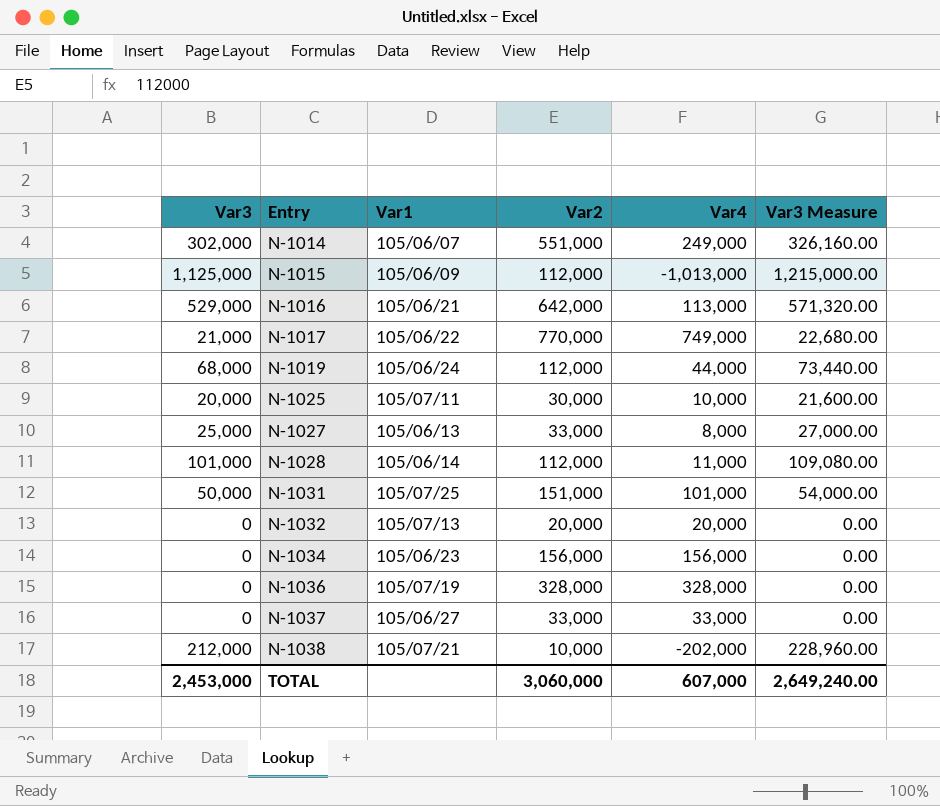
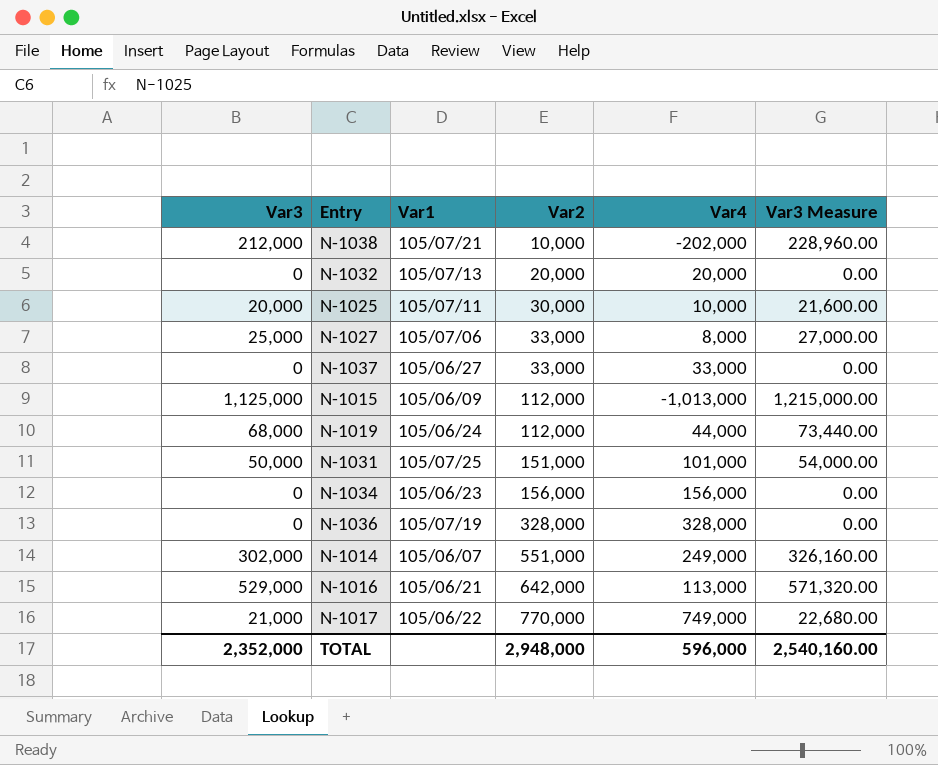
row order: Entry ascending -> Var2 ascending
row N-1028: 101,000 | 105/06/14 | 112,000 | 11,000 | 109,080.00 -> none
N-1027 | Var1: 105/06/13 -> 105/07/06
TOTAL | Var3: 2,453,000 -> 2,352,000
TOTAL | Var2: 3,060,000 -> 2,948,000
TOTAL | Var4: 607,000 -> 596,000
TOTAL | Var3 Measure: 2,649,240.00 -> 2,540,160.00

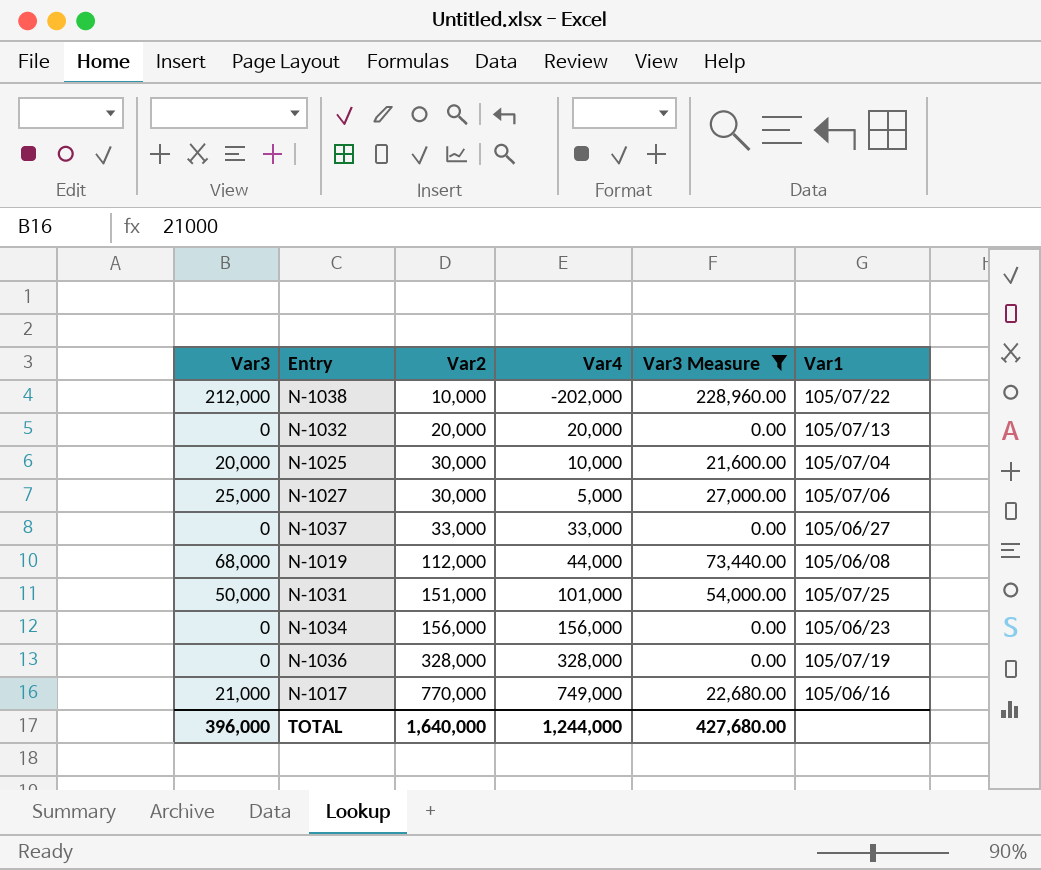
filter: none -> Var3 Measure <= 228,960.00
column Var1 | position: 3 -> 6
N-1038 | Var1: 105/07/21 -> 105/07/22
N-1025 | Var1: 105/07/11 -> 105/07/04
N-1027 | Var2: 33,000 -> 30,000
N-1027 | Var4: 8,000 -> 5,000
N-1019 | Var1: 105/06/24 -> 105/06/08
N-1017 | Var1: 105/06/22 -> 105/06/16
TOTAL | Var3: 2,352,000 -> 396,000
TOTAL | Var2: 2,948,000 -> 1,640,000
TOTAL | Var4: 596,000 -> 1,244,000
TOTAL | Var3 Measure: 2,540,160.00 -> 427,680.00

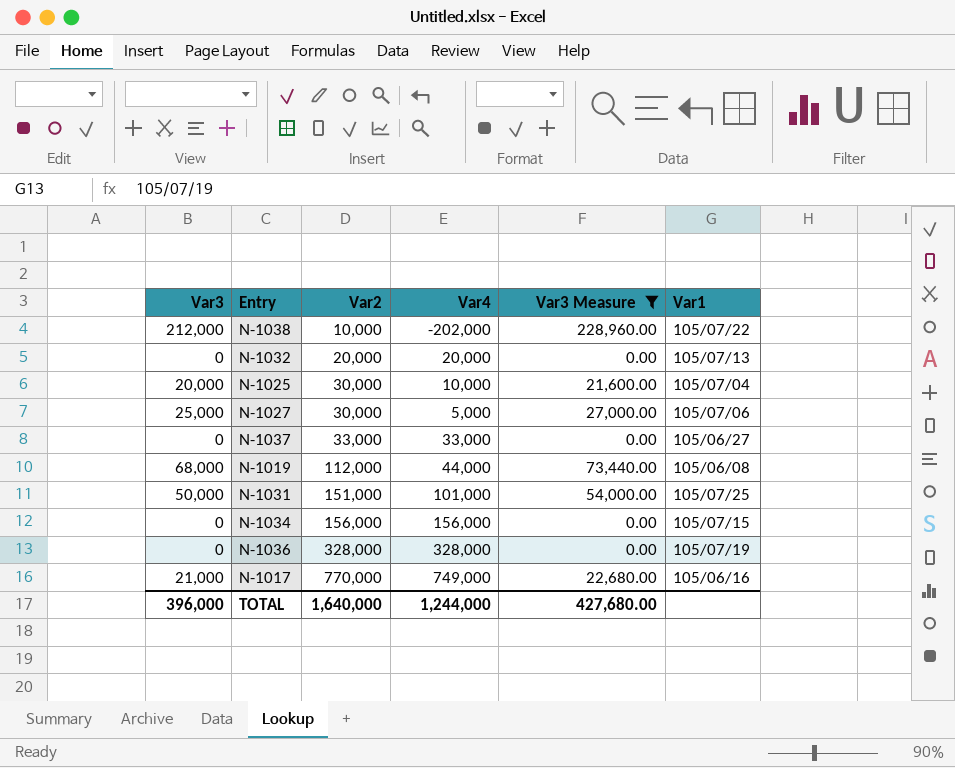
N-1034 | Var1: 105/06/23 -> 105/07/15

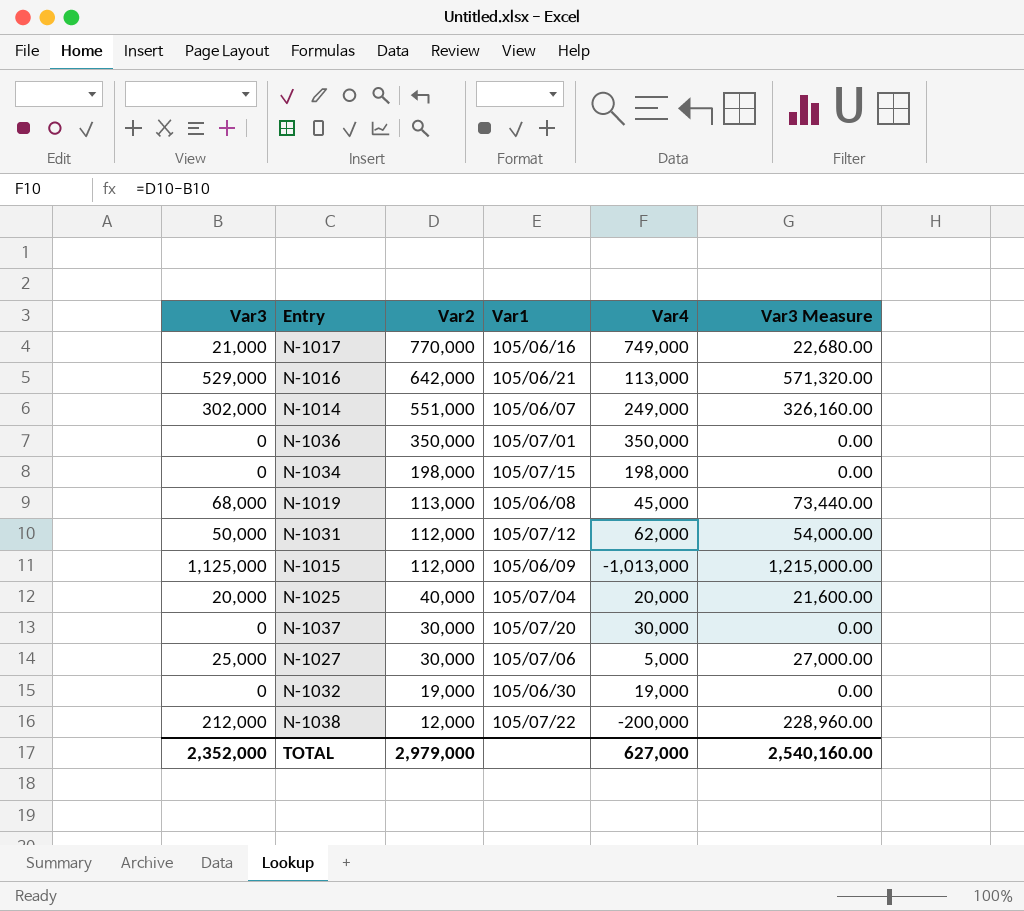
filter: Var3 Measure <= 228,960.00 -> none
row order: Var2 ascending -> Var2 descending
column Var1 | position: 6 -> 4
N-1036 | Var2: 328,000 -> 350,000
N-1036 | Var1: 105/07/19 -> 105/07/01
N-1036 | Var4: 328,000 -> 350,000
N-1034 | Var2: 156,000 -> 198,000
N-1034 | Var4: 156,000 -> 198,000
N-1019 | Var2: 112,000 -> 113,000
N-1019 | Var4: 44,000 -> 45,000
N-1031 | Var2: 151,000 -> 112,000
N-1031 | Var1: 105/07/25 -> 105/07/12
N-1031 | Var4: 101,000 -> 62,000
N-1025 | Var2: 30,000 -> 40,000
N-1025 | Var4: 10,000 -> 20,000
N-1037 | Var2: 33,000 -> 30,000
N-1037 | Var1: 105/06/27 -> 105/07/20
N-1037 | Var4: 33,000 -> 30,000
N-1032 | Var2: 20,000 -> 19,000
N-1032 | Var1: 105/07/13 -> 105/06/30
N-1032 | Var4: 20,000 -> 19,000
N-1038 | Var2: 10,000 -> 12,000
N-1038 | Var4: -202,000 -> -200,000
TOTAL | Var3: 396,000 -> 2,352,000
TOTAL | Var2: 1,640,000 -> 2,979,000
TOTAL | Var4: 1,244,000 -> 627,000
TOTAL | Var3 Measure: 427,680.00 -> 2,540,160.00

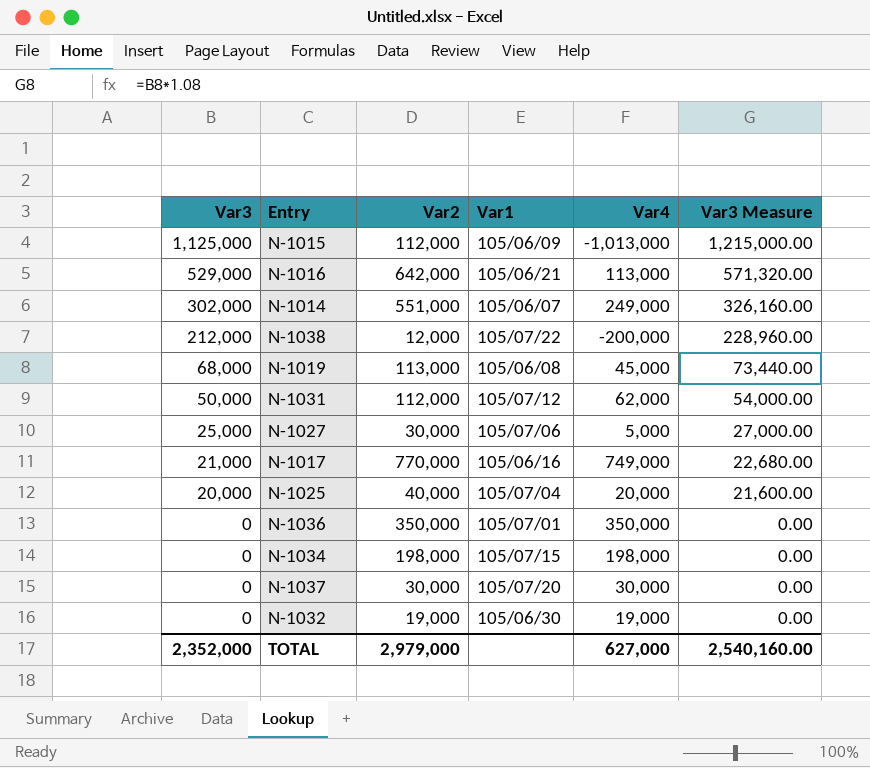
row order: Var2 descending -> Var3 descending

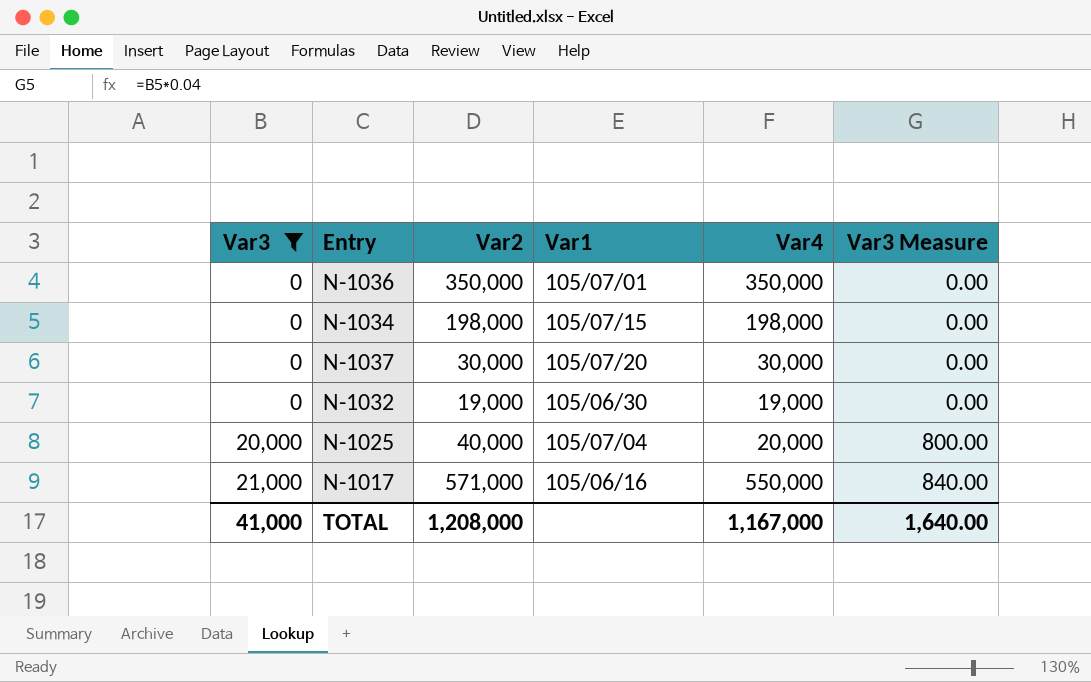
filter: none -> Var3 <= 21,000
row order: Var3 descending -> Var3 ascending
column Var3 Measure | formula: [Var3] * 1.08 -> [Var3] * 0.04
N-1017 | Var2: 770,000 -> 571,000
N-1017 | Var4: 749,000 -> 550,000
TOTAL | Var3: 2,352,000 -> 41,000
TOTAL | Var2: 2,979,000 -> 1,208,000
TOTAL | Var4: 627,000 -> 1,167,000
TOTAL | Var3 Measure: 2,540,160.00 -> 1,640.00

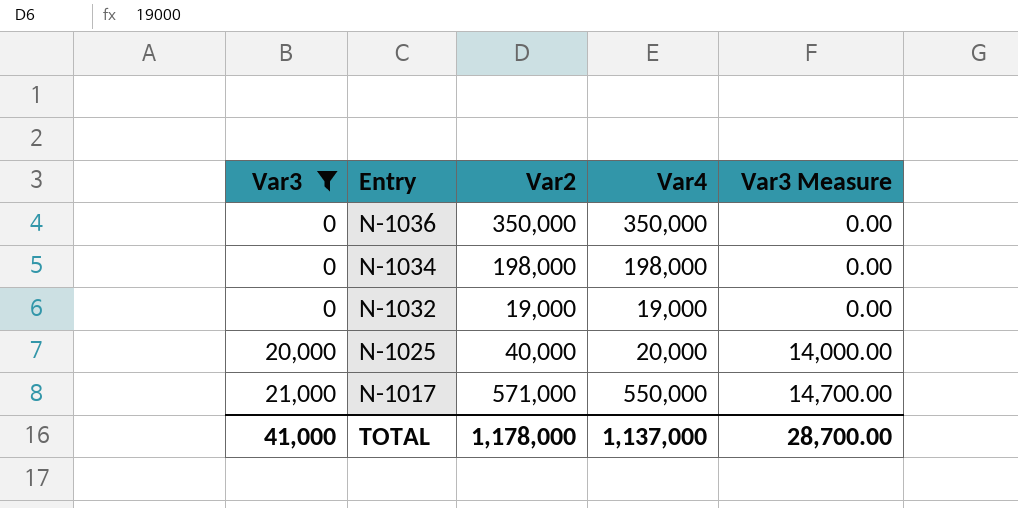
column Var1 | position: 4 -> none
column Var3 Measure | formula: [Var3] * 0.04 -> [Var3] * 0.7
row N-1037: 0 | 30,000 | 105/07/20 | 30,000 | 0.00 -> none
TOTAL | Var2: 1,208,000 -> 1,178,000
TOTAL | Var4: 1,167,000 -> 1,137,000
TOTAL | Var3 Measure: 1,640.00 -> 28,700.00

